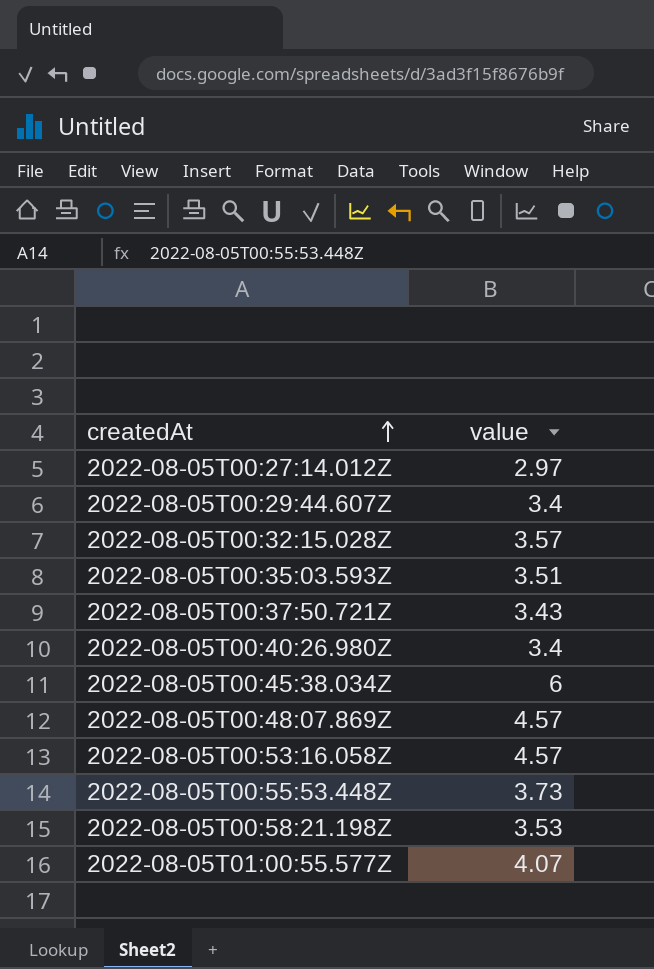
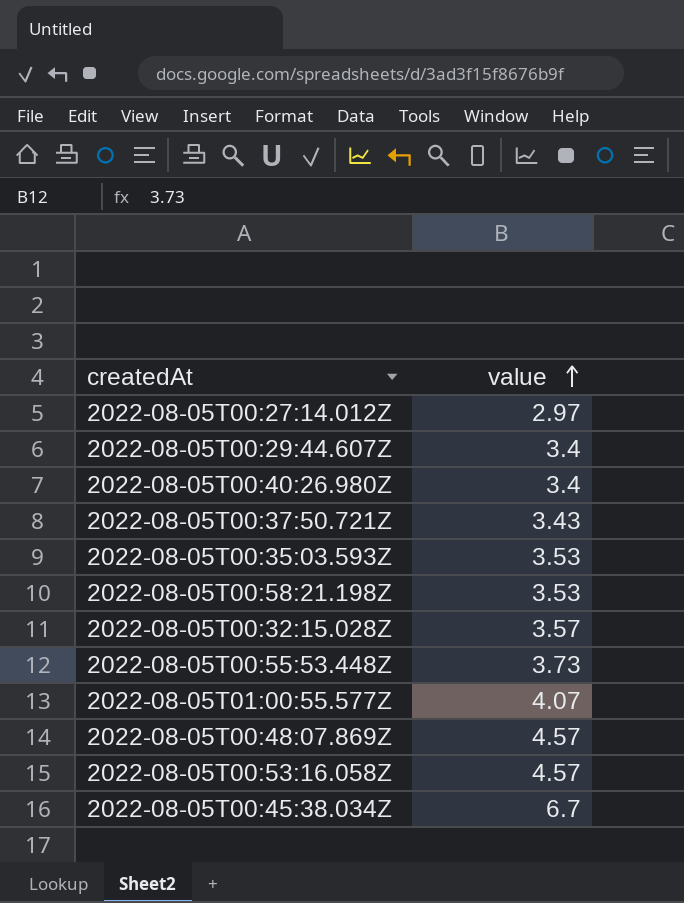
row order: createdAt ascending -> value ascending
2022-08-05T00:35:03.593Z | value: 3.51 -> 3.53
2022-08-05T00:45:38.034Z | value: 6 -> 6.7

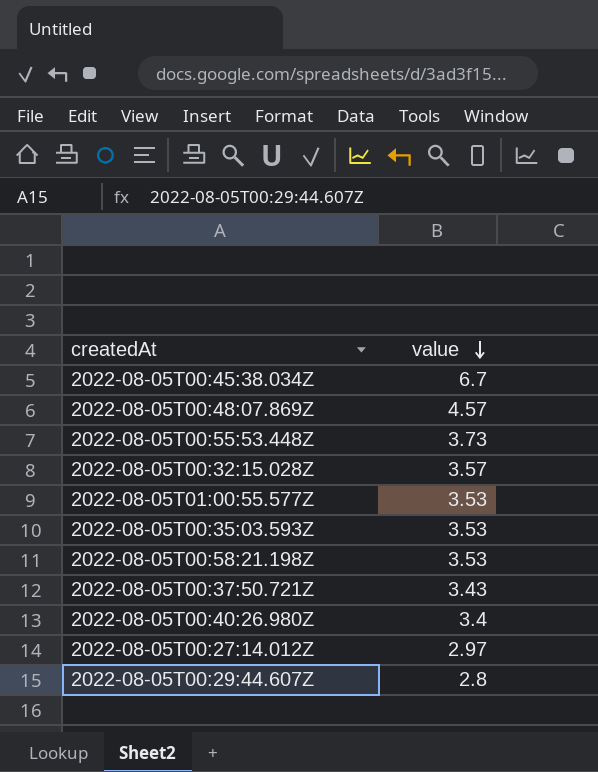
row order: value ascending -> value descending
row 2022-08-05T00:53:16.058Z: 4.57 -> none
2022-08-05T01:00:55.577Z | value: 4.07 -> 3.53
2022-08-05T00:29:44.607Z | value: 3.4 -> 2.8

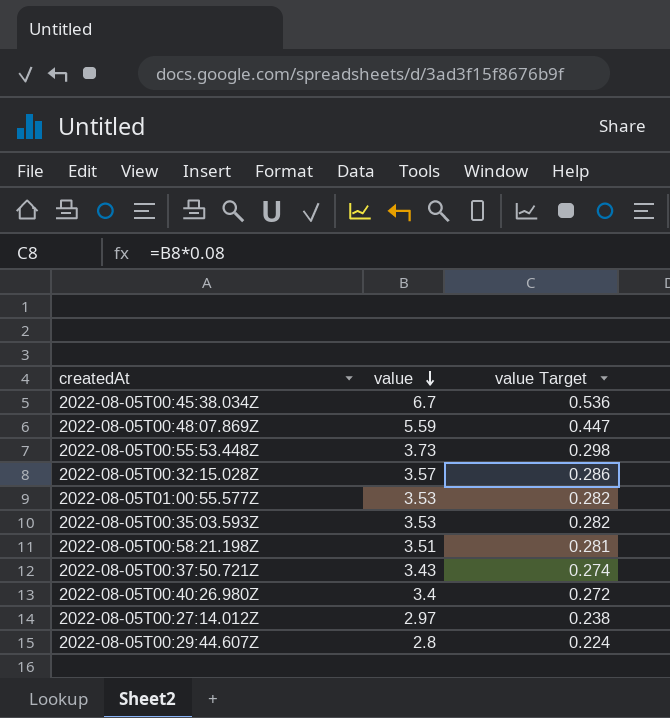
column value Target | formula: none -> [value] * 0.08
2022-08-05T00:48:07.869Z | value: 4.57 -> 5.59
2022-08-05T00:58:21.198Z | value: 3.53 -> 3.51

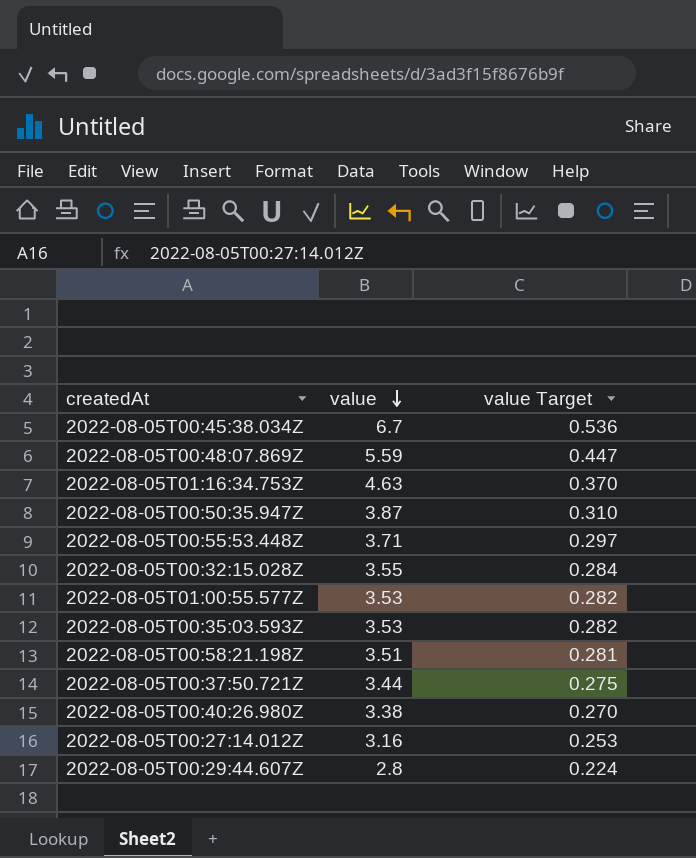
row 2022-08-05T01:16:34.753Z: none -> 4.63 | 0.370
row 2022-08-05T00:50:35.947Z: none -> 3.87 | 0.310
2022-08-05T00:55:53.448Z | value: 3.73 -> 3.71
2022-08-05T00:55:53.448Z | value Target: 0.298 -> 0.297
2022-08-05T00:32:15.028Z | value: 3.57 -> 3.55
2022-08-05T00:32:15.028Z | value Target: 0.286 -> 0.284
2022-08-05T00:37:50.721Z | value: 3.43 -> 3.44
2022-08-05T00:37:50.721Z | value Target: 0.274 -> 0.275
2022-08-05T00:40:26.980Z | value: 3.4 -> 3.38
2022-08-05T00:40:26.980Z | value Target: 0.272 -> 0.270
2022-08-05T00:27:14.012Z | value: 2.97 -> 3.16
2022-08-05T00:27:14.012Z | value Target: 0.238 -> 0.253

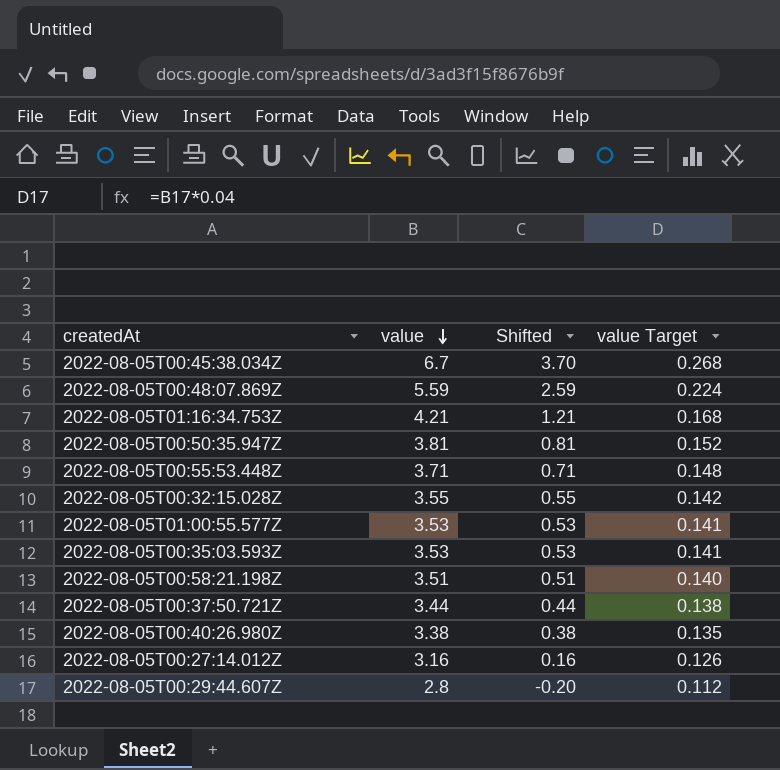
column Shifted | formula: none -> [value] - 3
column value Target | formula: [value] * 0.08 -> [value] * 0.04
2022-08-05T01:16:34.753Z | value: 4.63 -> 4.21
2022-08-05T00:50:35.947Z | value: 3.87 -> 3.81

